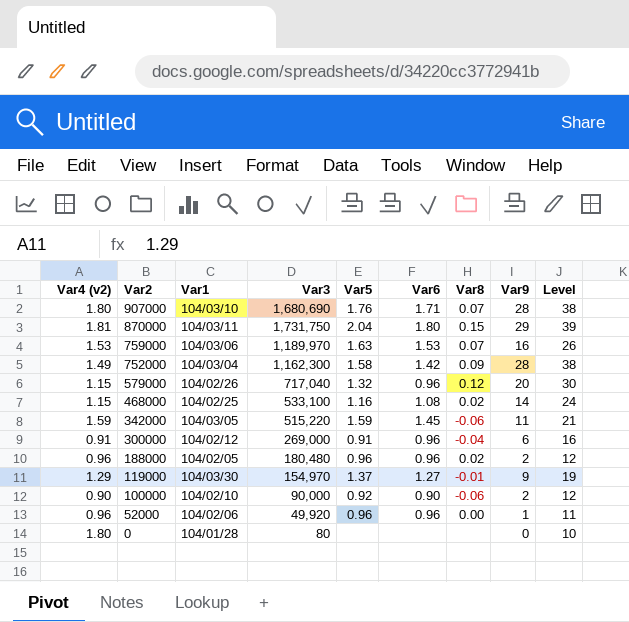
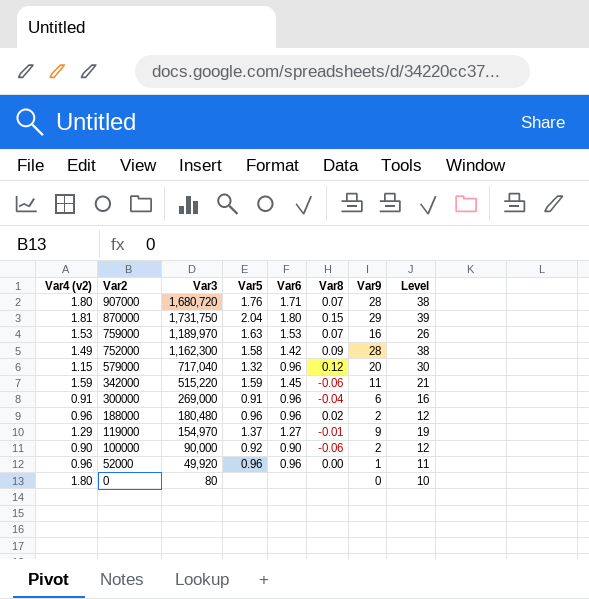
column Var1 | position: 3 -> none
row 468000: 1.15 | 104/02/25 | 533,100 | 1.16 | 1.08 | 0.02 | 14 | 24 -> none
907000 | Var3: 1,680,690 -> 1,680,720

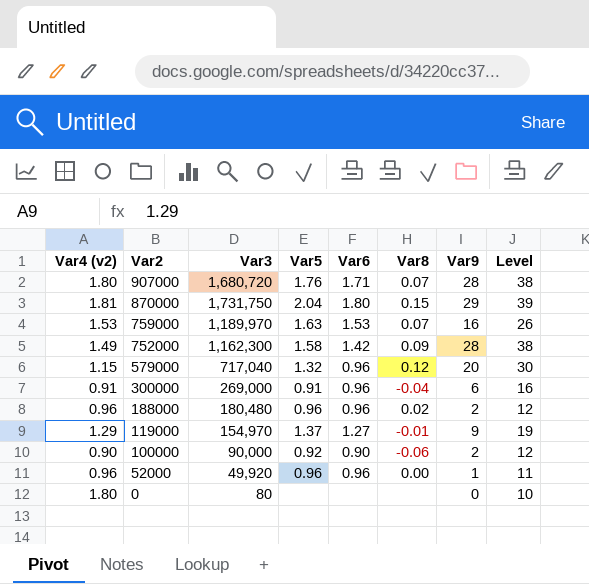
row 342000: 1.59 | 515,220 | 1.59 | 1.45 | -0.06 | 11 | 21 -> none

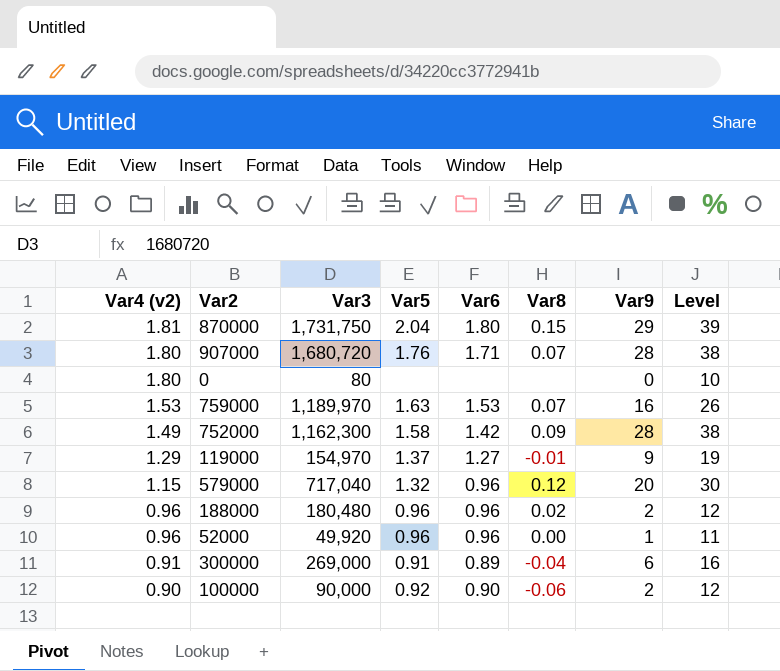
row order: Var2 descending -> Var4 (v2) descending
300000 | Var6: 0.96 -> 0.89

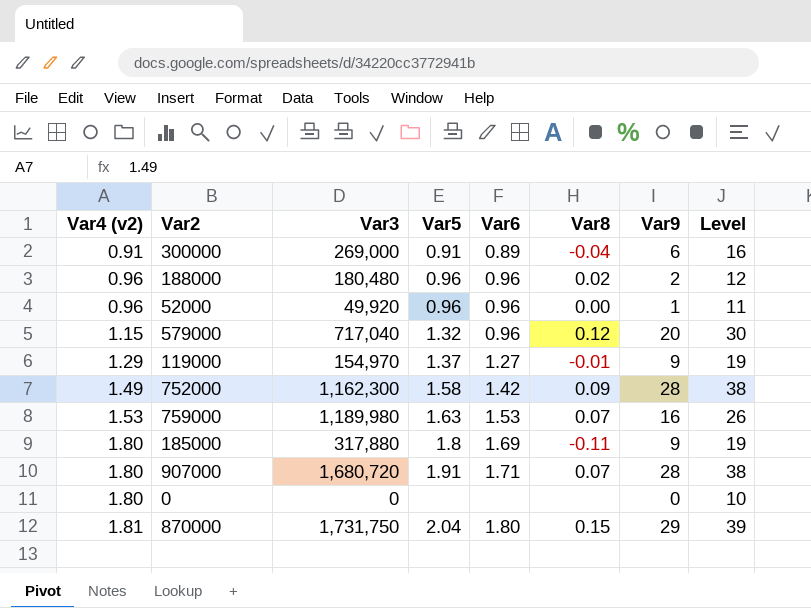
row order: Var4 (v2) descending -> Var4 (v2) ascending
row 100000: 0.90 | 90,000 | 0.92 | 0.90 | -0.06 | 2 | 12 -> none
759000 | Var3: 1,189,970 -> 1,189,980
row 185000: none -> 1.80 | 317,880 | 1.8 | 1.69 | -0.11 | 9 | 19
907000 | Var5: 1.76 -> 1.91
0 | Var3: 80 -> 0

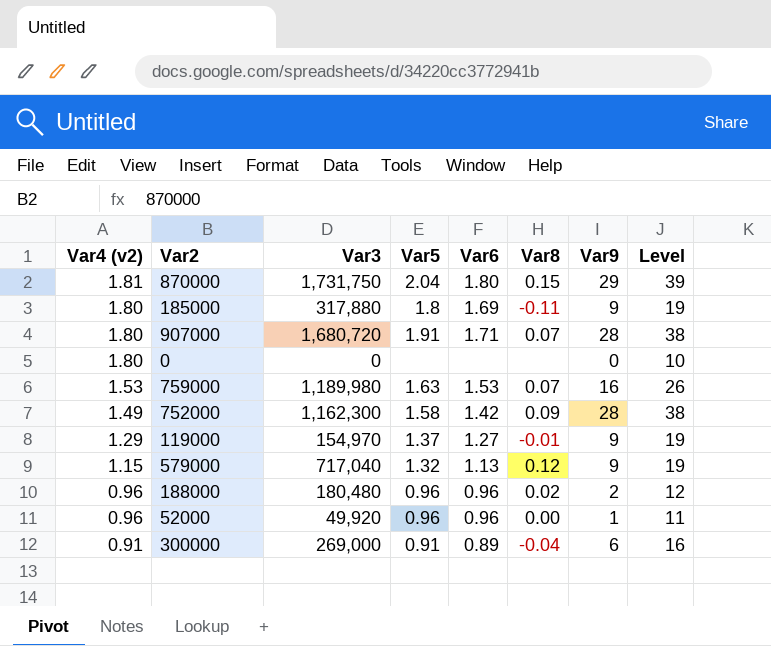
row order: Var4 (v2) ascending -> Var4 (v2) descending
579000 | Var6: 0.96 -> 1.13
579000 | Var9: 20 -> 9
579000 | Level: 30 -> 19

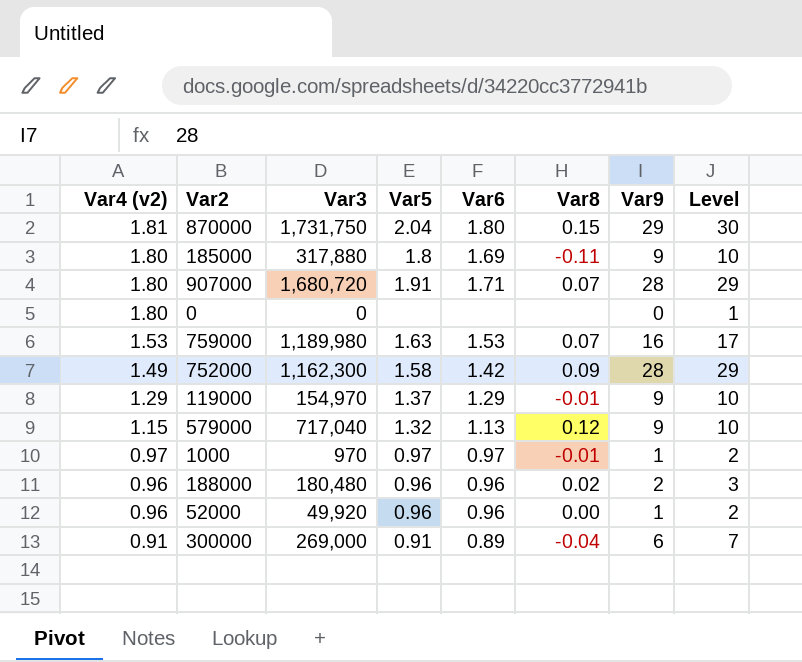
column Level | formula: [Var9] + 10 -> [Var9] + 1
119000 | Var6: 1.27 -> 1.29
row 1000: none -> 0.97 | 970 | 0.97 | 0.97 | -0.01 | 1 | 2

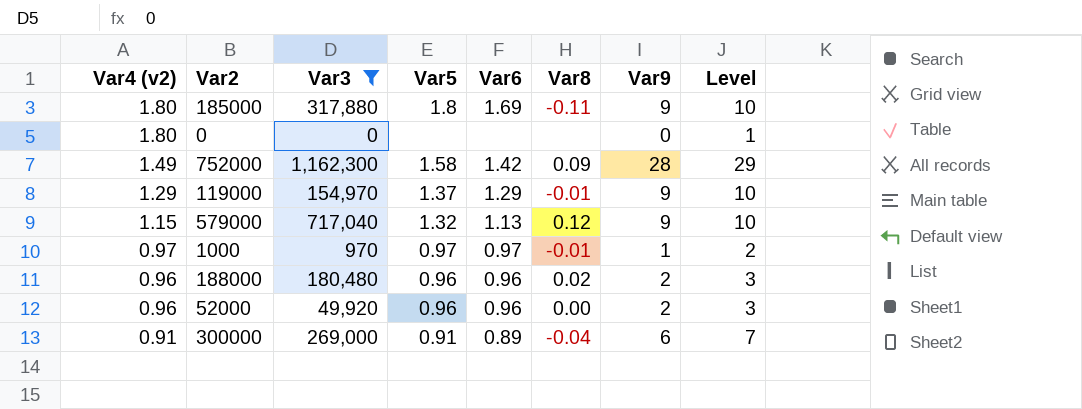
filter: none -> Var3 <= 1,162,300
52000 | Var9: 1 -> 2
52000 | Level: 2 -> 3

